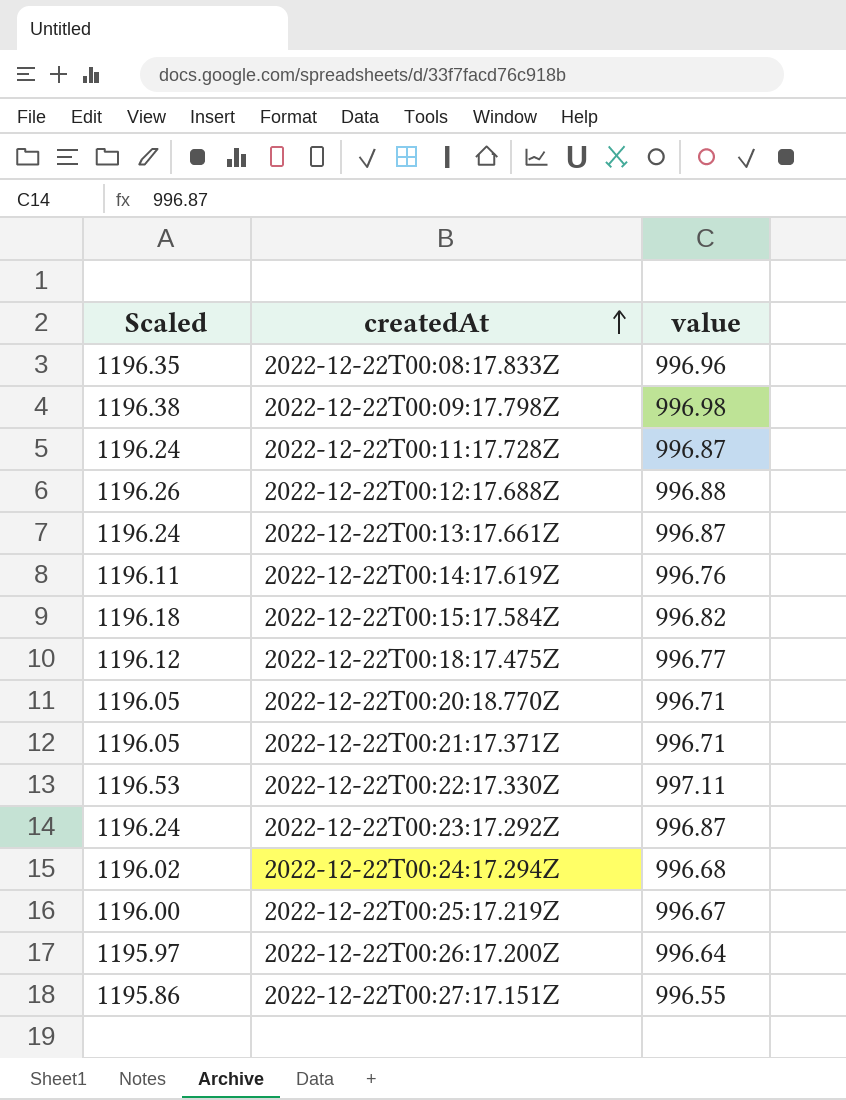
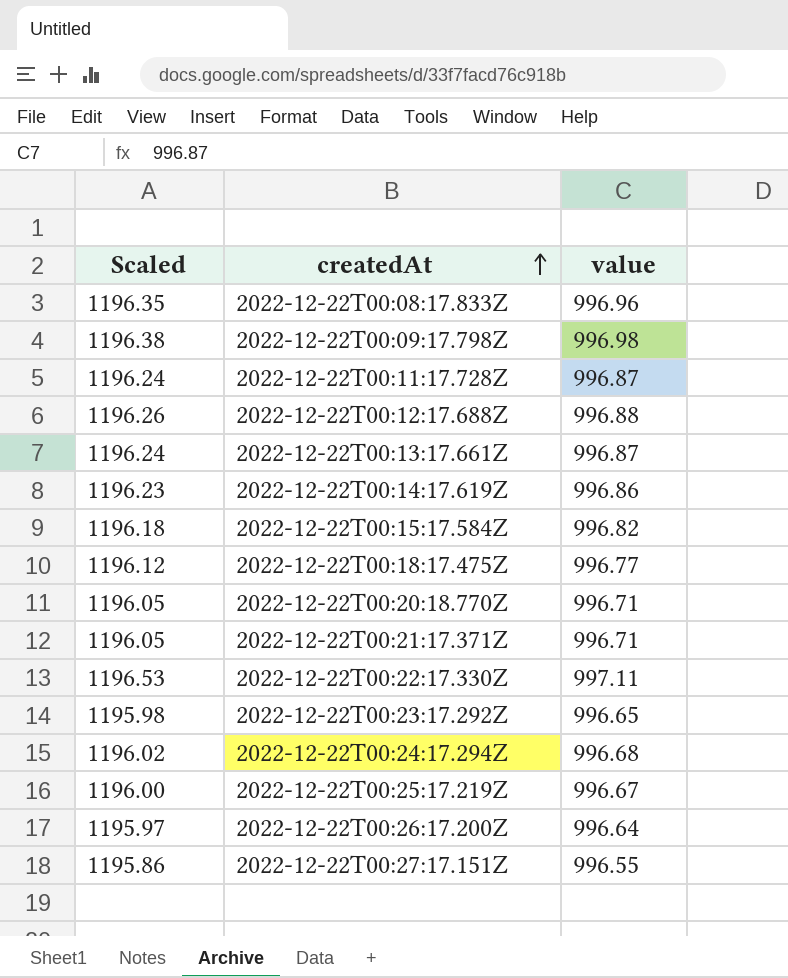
2022-12-22T00:14:17.619Z | Scaled: 1196.11 -> 1196.23
2022-12-22T00:14:17.619Z | value: 996.76 -> 996.86
2022-12-22T00:23:17.292Z | Scaled: 1196.24 -> 1195.98
2022-12-22T00:23:17.292Z | value: 996.87 -> 996.65

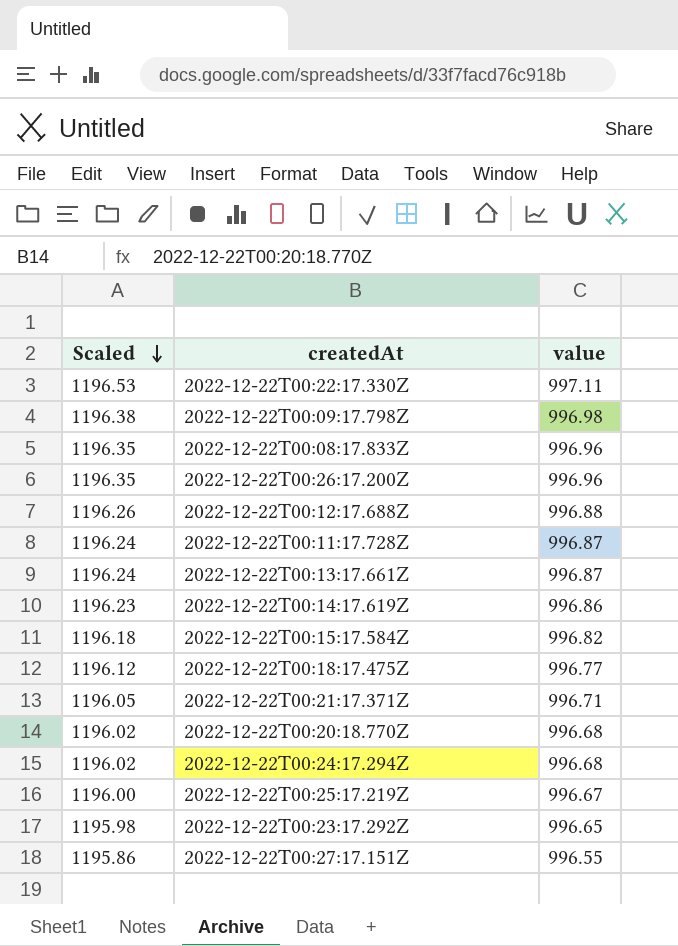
row order: createdAt ascending -> Scaled descending
2022-12-22T00:26:17.200Z | Scaled: 1195.97 -> 1196.35
2022-12-22T00:26:17.200Z | value: 996.64 -> 996.96
2022-12-22T00:20:18.770Z | Scaled: 1196.05 -> 1196.02
2022-12-22T00:20:18.770Z | value: 996.71 -> 996.68

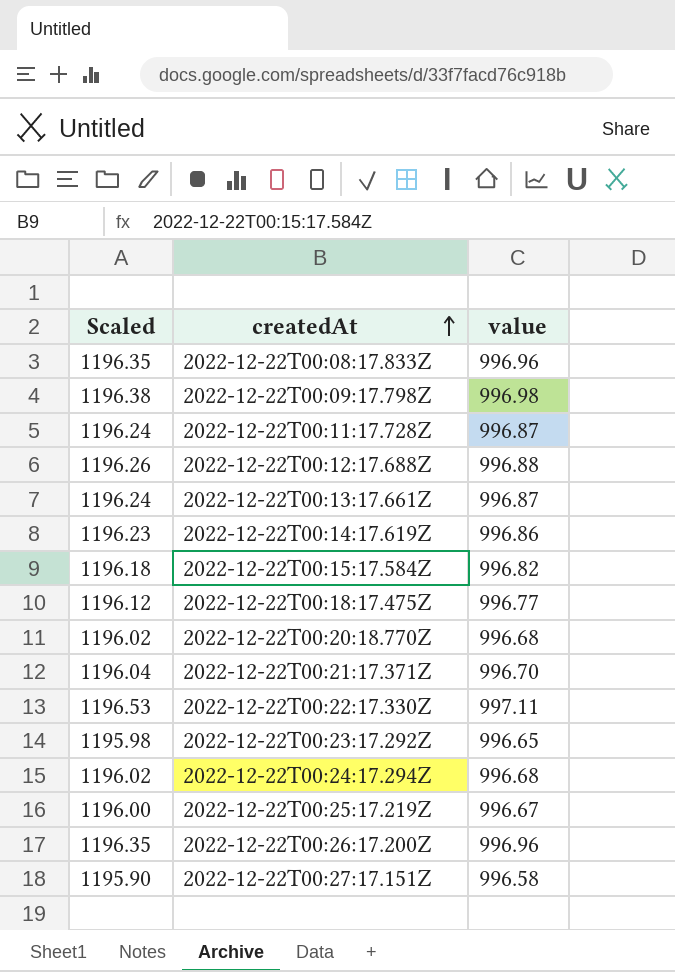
row order: Scaled descending -> createdAt ascending
2022-12-22T00:21:17.371Z | Scaled: 1196.05 -> 1196.04
2022-12-22T00:21:17.371Z | value: 996.71 -> 996.70
2022-12-22T00:27:17.151Z | Scaled: 1195.86 -> 1195.90
2022-12-22T00:27:17.151Z | value: 996.55 -> 996.58

